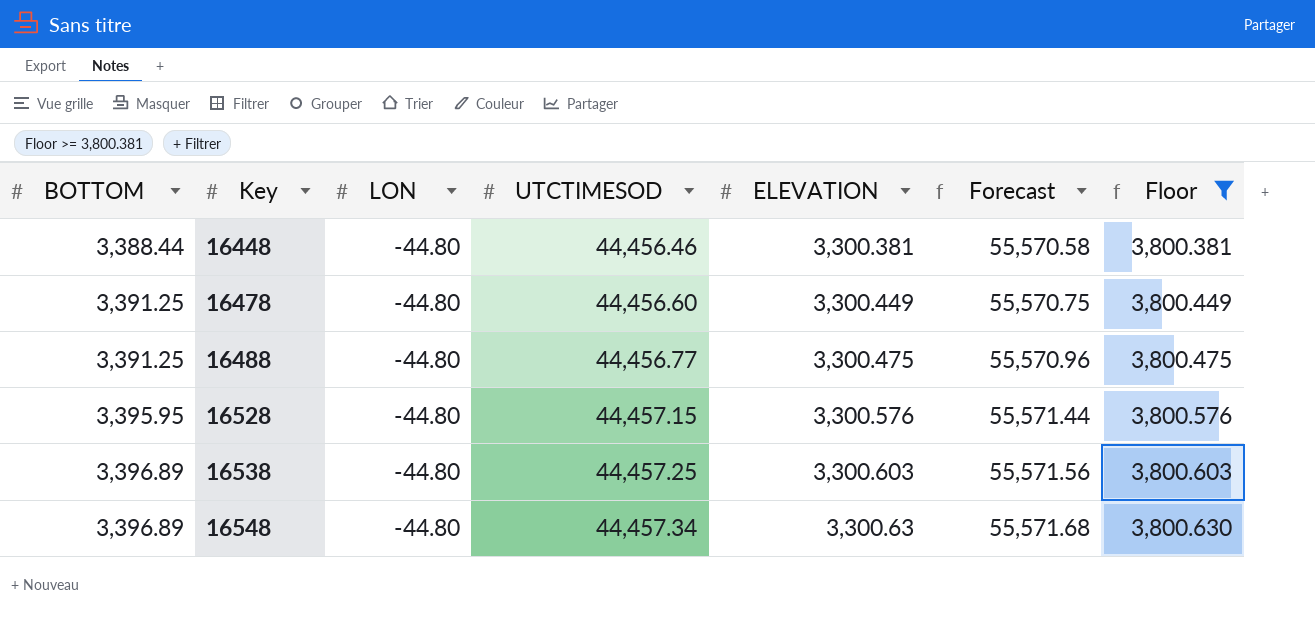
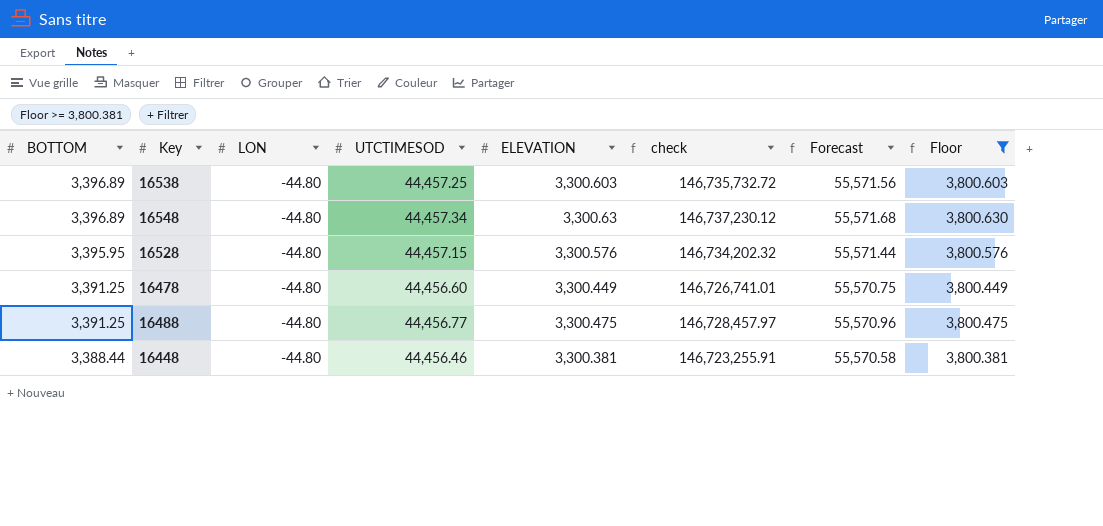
row order: BOTTOM ascending -> BOTTOM descending
column check | formula: none -> [UTCTIMESOD] * [ELEVATION]

